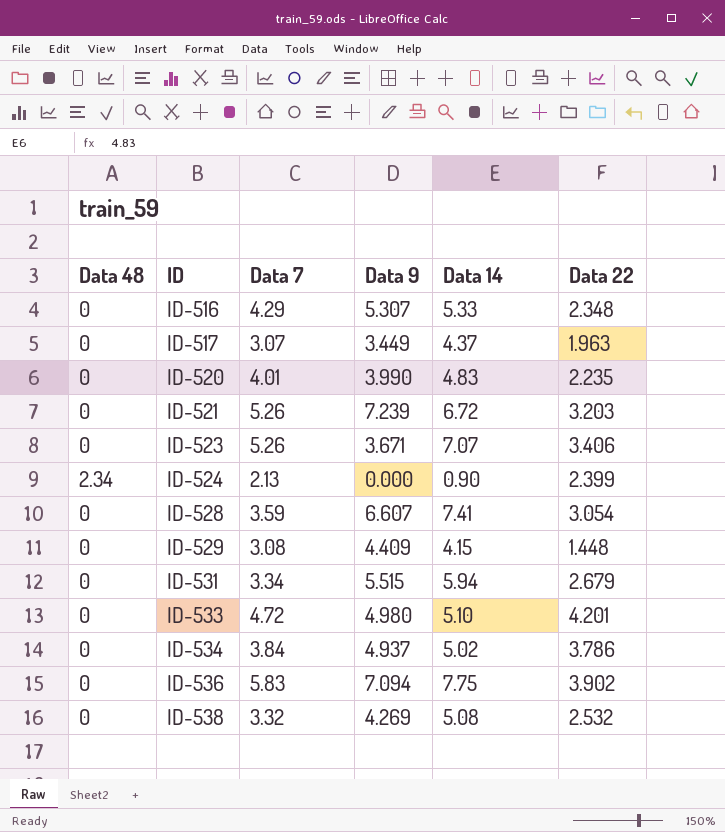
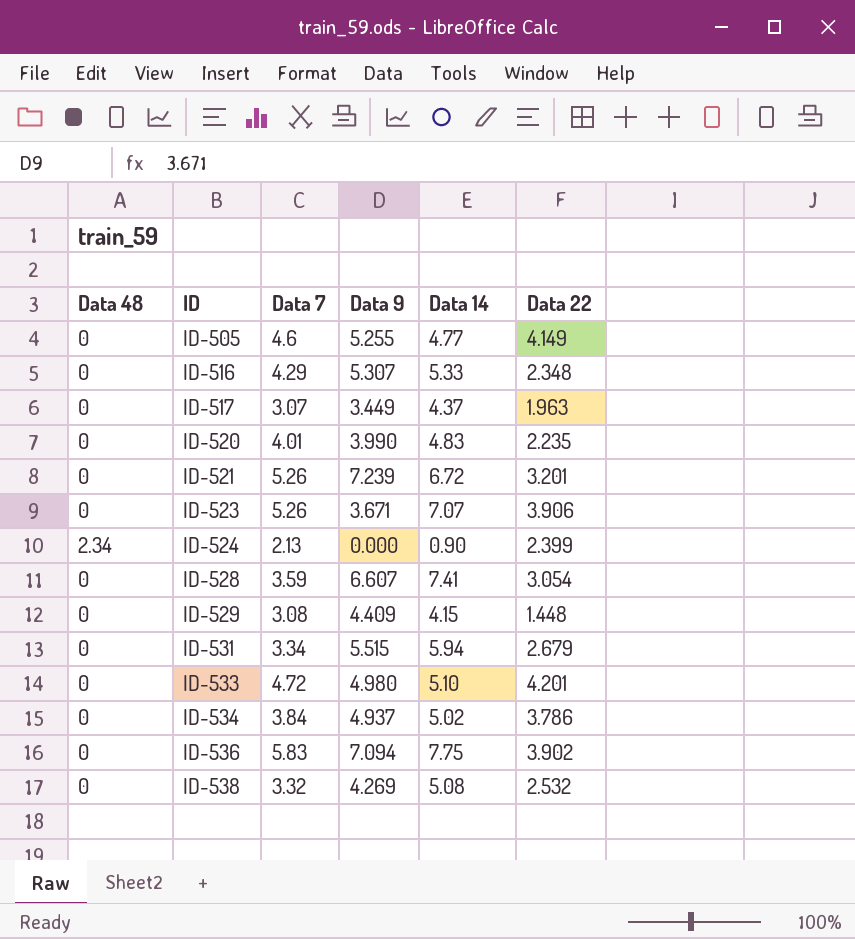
row ID-505: none -> 0 | 4.6 | 5.255 | 4.77 | 4.149
ID-521 | Data 22: 3.203 -> 3.201
ID-523 | Data 22: 3.406 -> 3.906

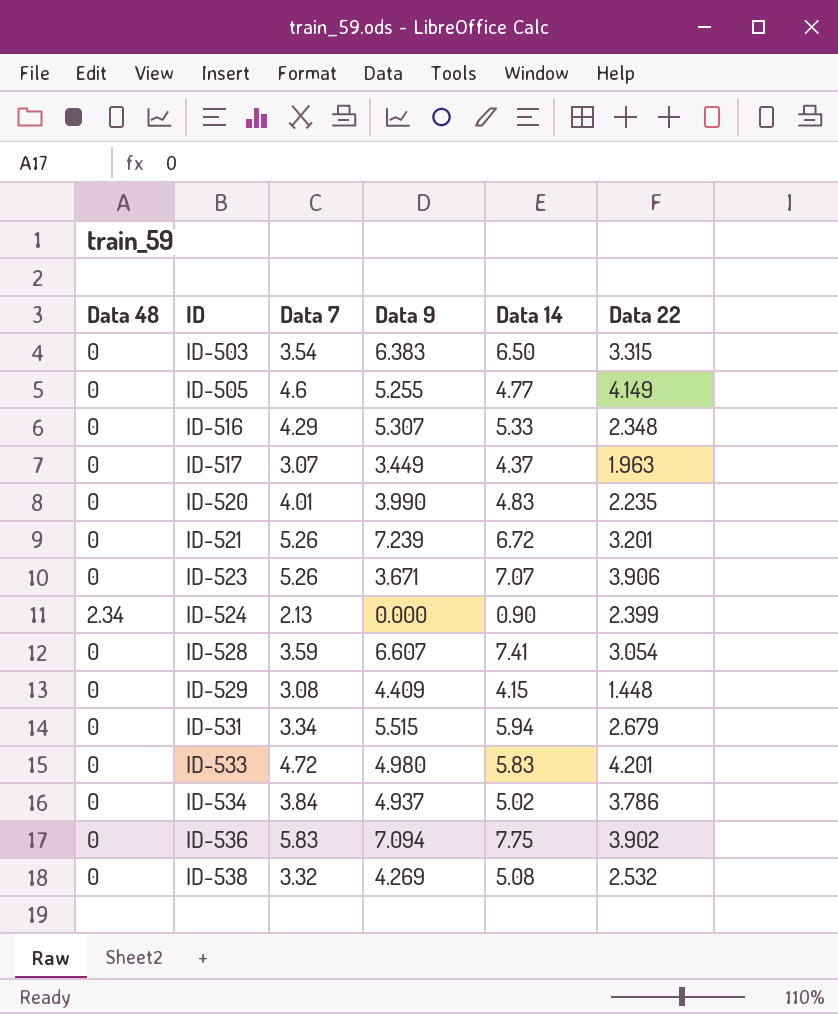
row ID-503: none -> 0 | 3.54 | 6.383 | 6.50 | 3.315
ID-533 | Data 14: 5.10 -> 5.83

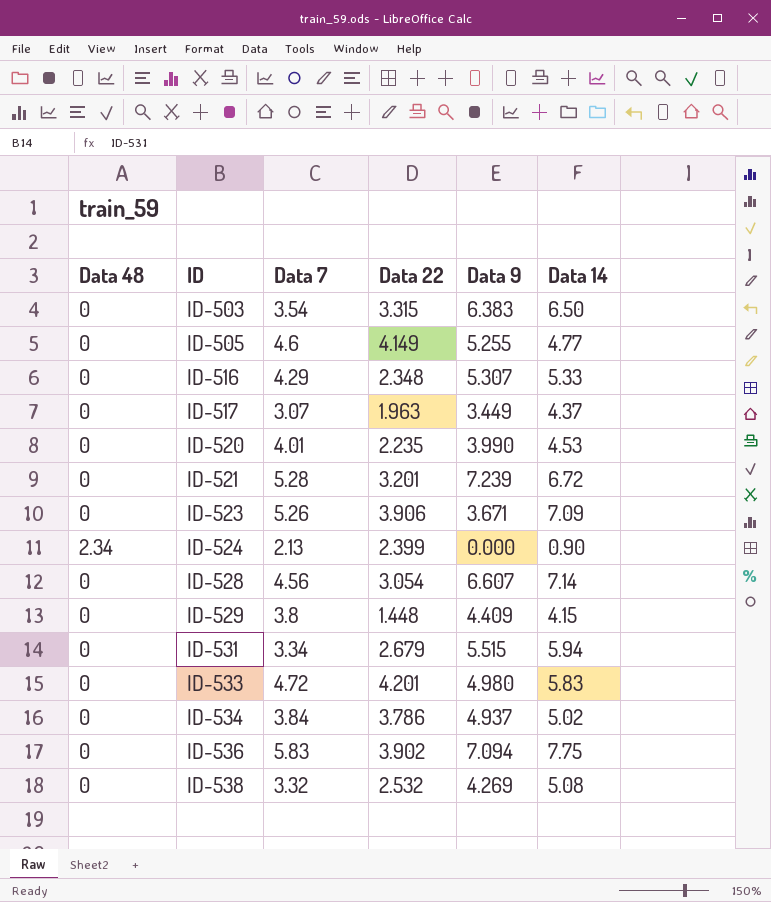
column Data 22 | position: 6 -> 4
ID-520 | Data 14: 4.83 -> 4.53
ID-521 | Data 7: 5.26 -> 5.28
ID-523 | Data 14: 7.07 -> 7.09
ID-528 | Data 7: 3.59 -> 4.56
ID-528 | Data 14: 7.41 -> 7.14
ID-529 | Data 7: 3.08 -> 3.8

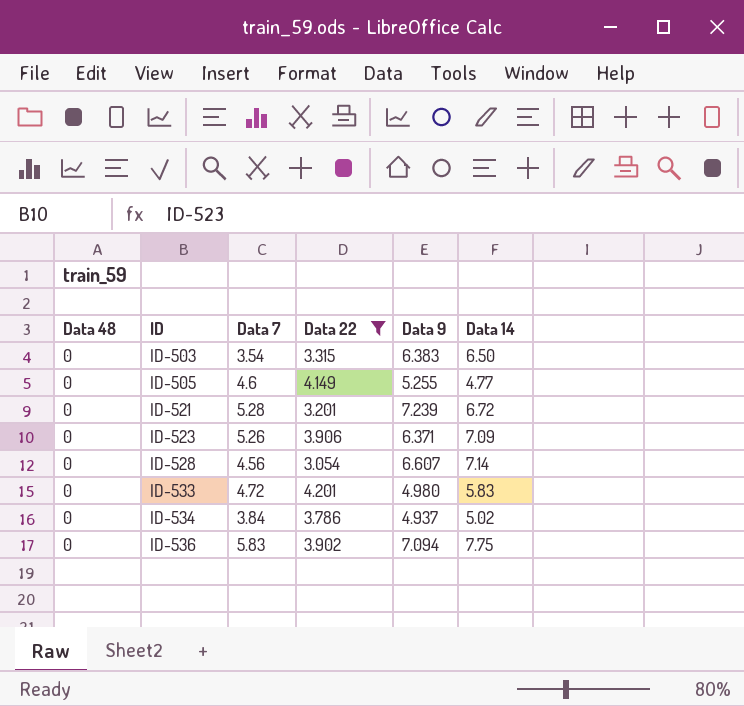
filter: none -> Data 22 >= 3.054
ID-523 | Data 9: 3.671 -> 6.371

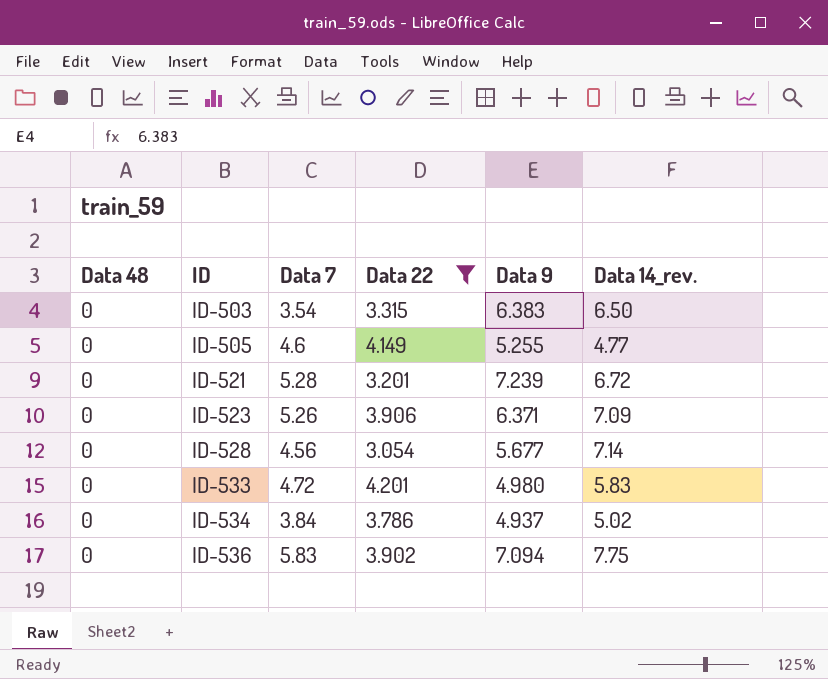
column name: Data 14 -> Data 14_rev.
ID-528 | Data 9: 6.607 -> 5.677

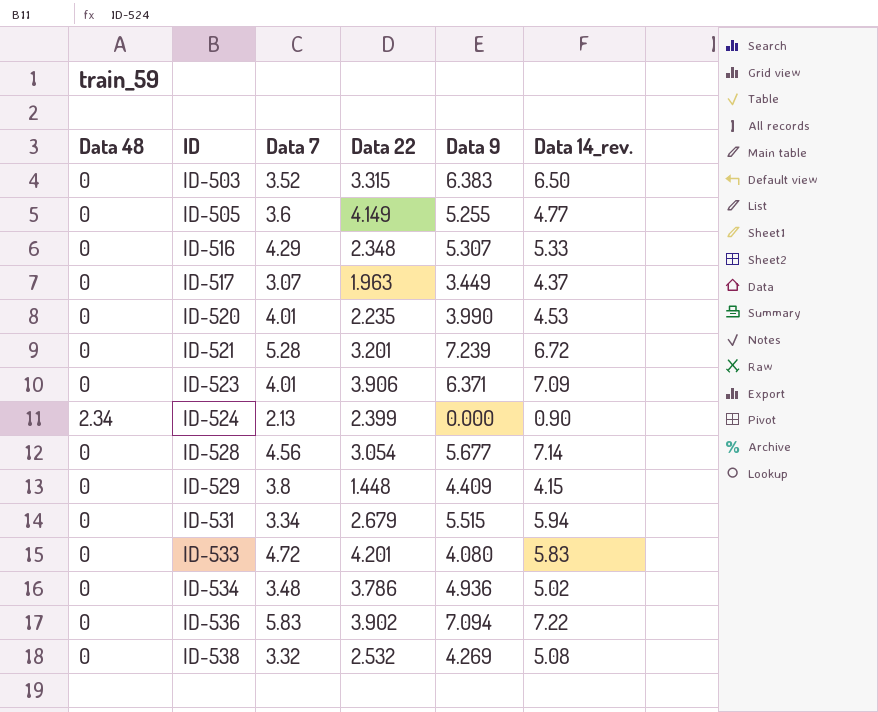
filter: Data 22 >= 3.054 -> none
ID-503 | Data 7: 3.54 -> 3.52
ID-505 | Data 7: 4.6 -> 3.6
ID-523 | Data 7: 5.26 -> 4.01
ID-533 | Data 9: 4.980 -> 4.080
ID-534 | Data 7: 3.84 -> 3.48
ID-534 | Data 9: 4.937 -> 4.936
ID-536 | Data 14_rev.: 7.75 -> 7.22

